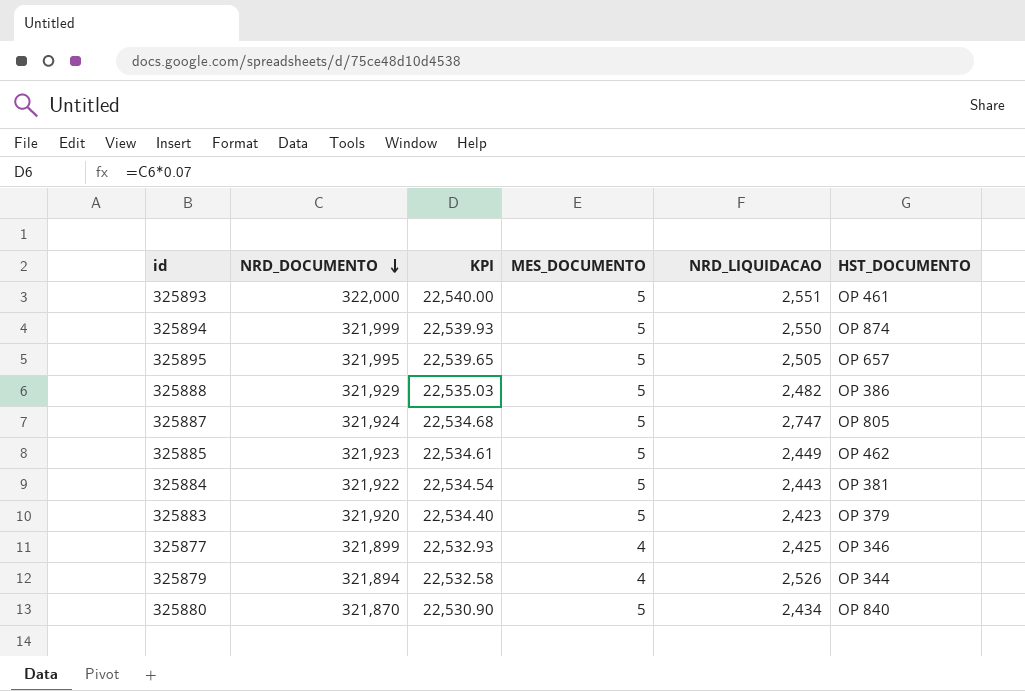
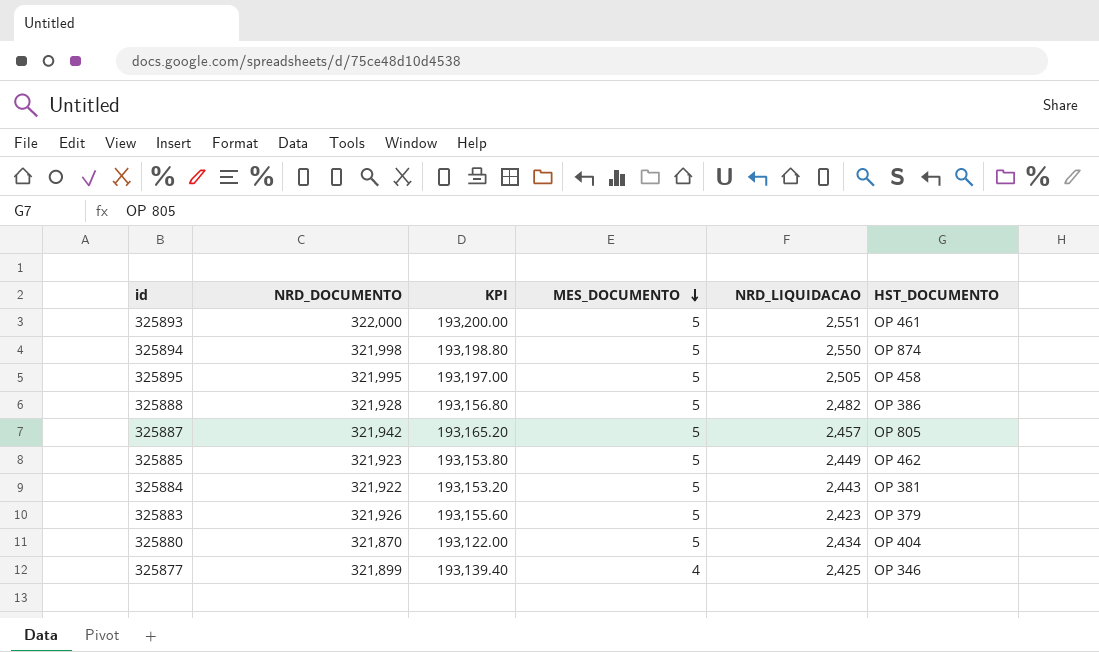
row order: NRD_DOCUMENTO descending -> MES_DOCUMENTO descending
column KPI | formula: [NRD_DOCUMENTO] * 0.07 -> [NRD_DOCUMENTO] * 0.6
row 325879: 321,894 | 22,532.58 | 4 | 2,526 | OP 344 -> none
325894 | NRD_DOCUMENTO: 321,999 -> 321,998
325895 | HST_DOCUMENTO: OP 657 -> OP 458
325888 | NRD_DOCUMENTO: 321,929 -> 321,928
325887 | NRD_DOCUMENTO: 321,924 -> 321,942
325887 | NRD_LIQUIDACAO: 2,747 -> 2,457
325883 | NRD_DOCUMENTO: 321,920 -> 321,926
325880 | HST_DOCUMENTO: OP 840 -> OP 404

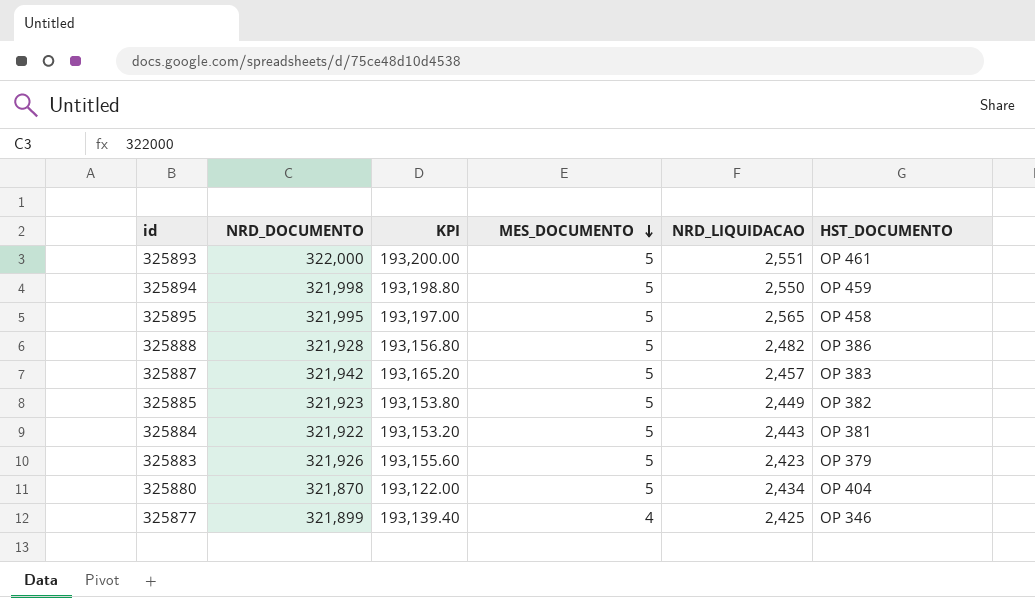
325894 | HST_DOCUMENTO: OP 874 -> OP 459
325895 | NRD_LIQUIDACAO: 2,505 -> 2,565
325887 | HST_DOCUMENTO: OP 805 -> OP 383
325885 | HST_DOCUMENTO: OP 462 -> OP 382

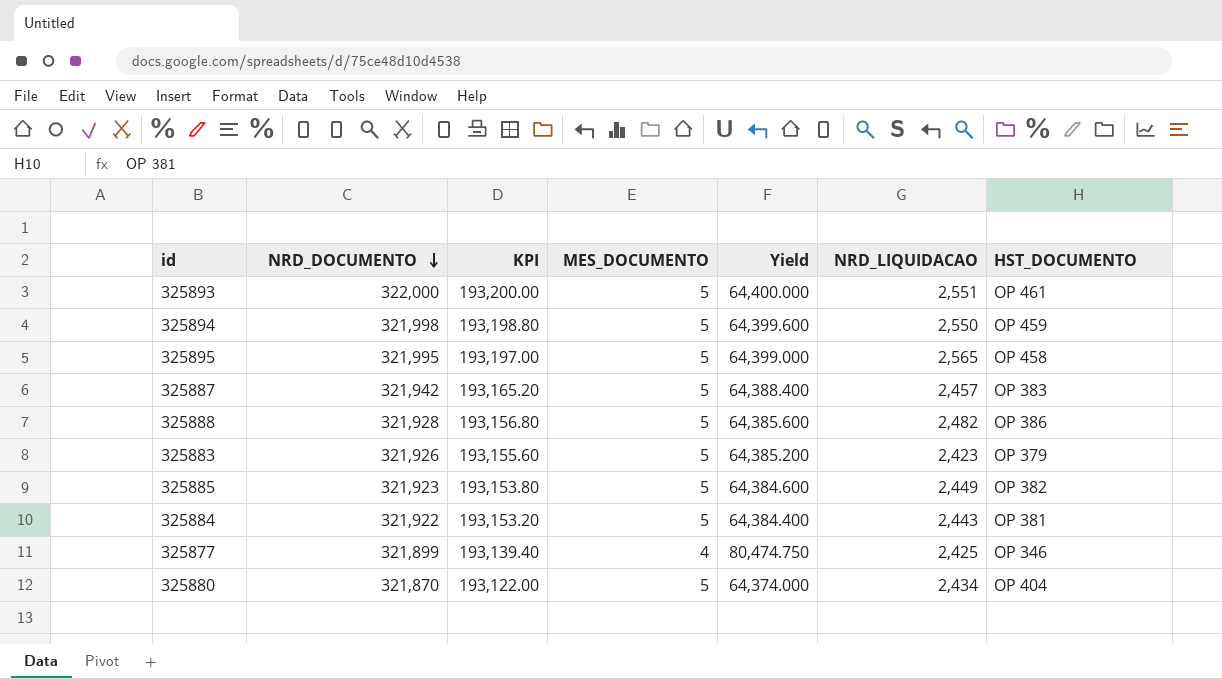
row order: MES_DOCUMENTO descending -> NRD_DOCUMENTO descending
column Yield | formula: none -> [NRD_DOCUMENTO] / [MES_DOCUMENTO]

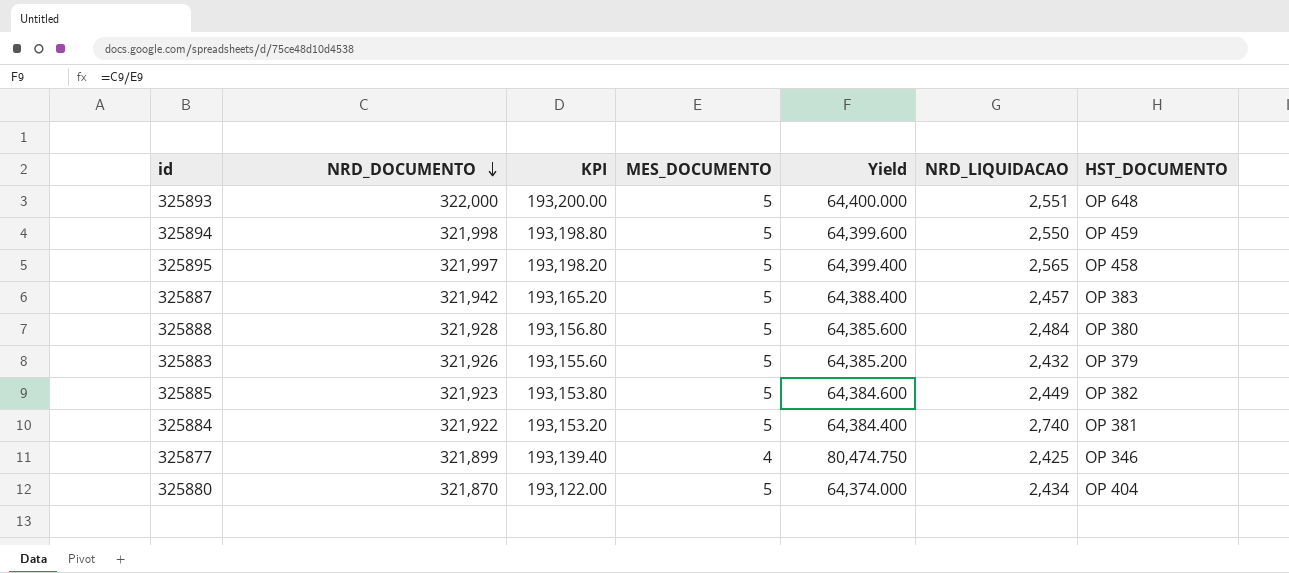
325893 | HST_DOCUMENTO: OP 461 -> OP 648
325895 | NRD_DOCUMENTO: 321,995 -> 321,997
325895 | KPI: 193,197.00 -> 193,198.20
325895 | Yield: 64,399.000 -> 64,399.400
325888 | NRD_LIQUIDACAO: 2,482 -> 2,484
325888 | HST_DOCUMENTO: OP 386 -> OP 380
325883 | NRD_LIQUIDACAO: 2,423 -> 2,432
325884 | NRD_LIQUIDACAO: 2,443 -> 2,740

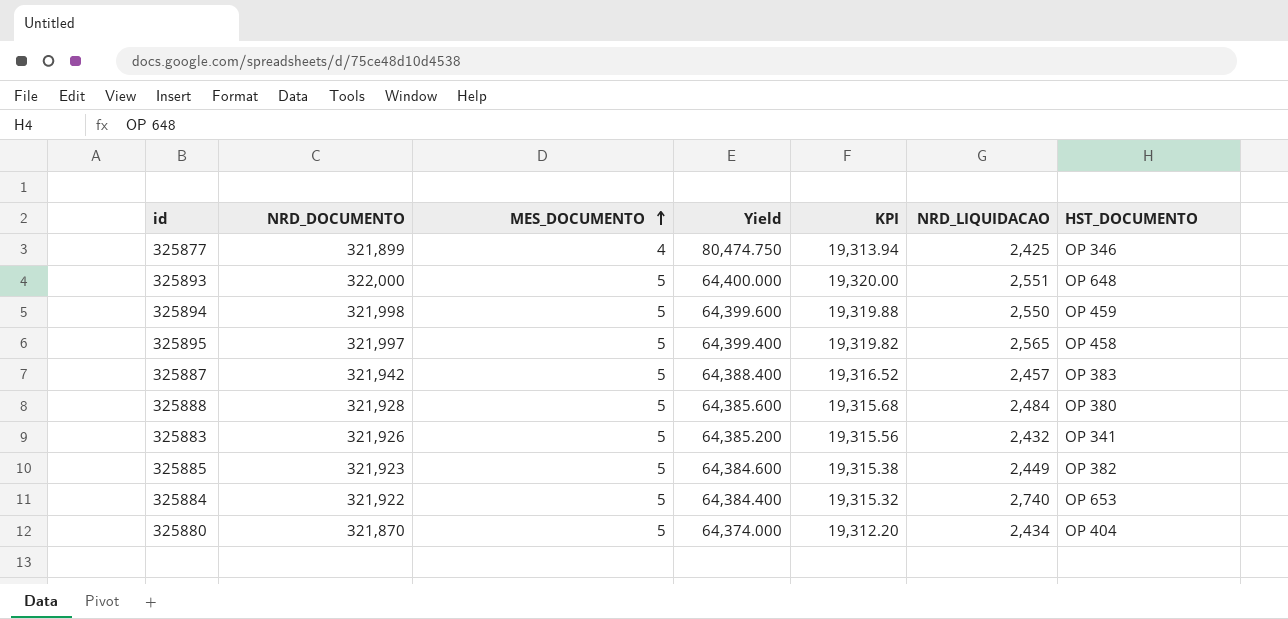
row order: NRD_DOCUMENTO descending -> MES_DOCUMENTO ascending
column KPI | formula: [NRD_DOCUMENTO] * 0.6 -> [NRD_DOCUMENTO] * 0.06
column KPI | position: 3 -> 5
325883 | HST_DOCUMENTO: OP 379 -> OP 341
325884 | HST_DOCUMENTO: OP 381 -> OP 653

